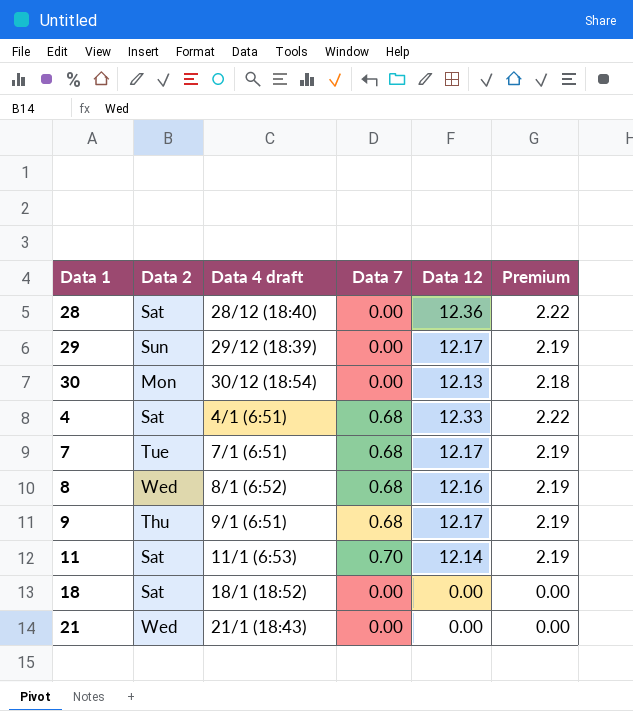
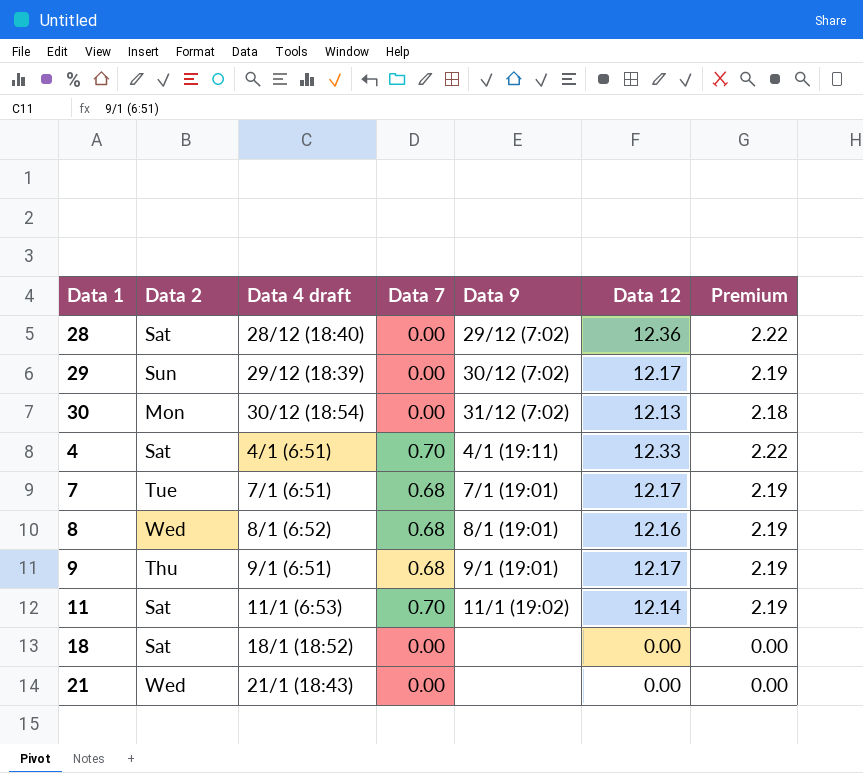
column Data 9 | position: none -> 5
4 | Data 7: 0.68 -> 0.70

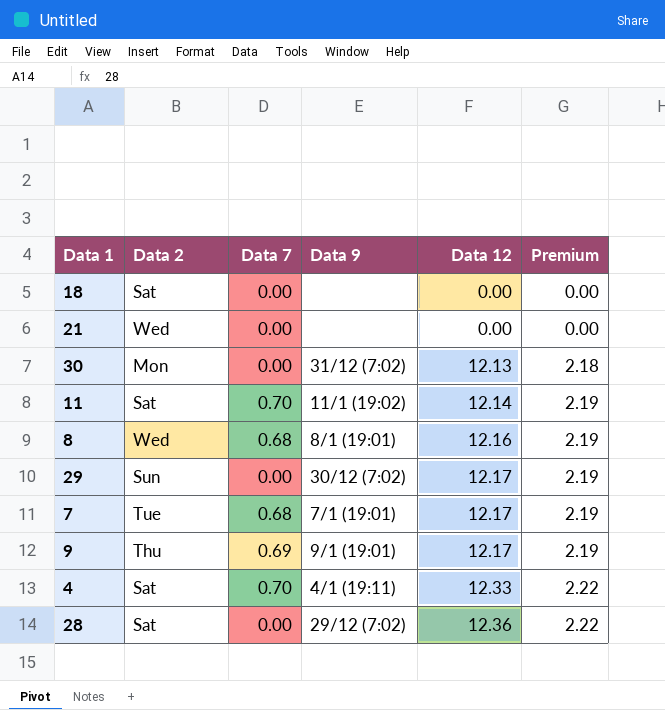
row order: none -> Data 12 ascending
column Data 4 draft | position: 3 -> none
9 | Data 7: 0.68 -> 0.69

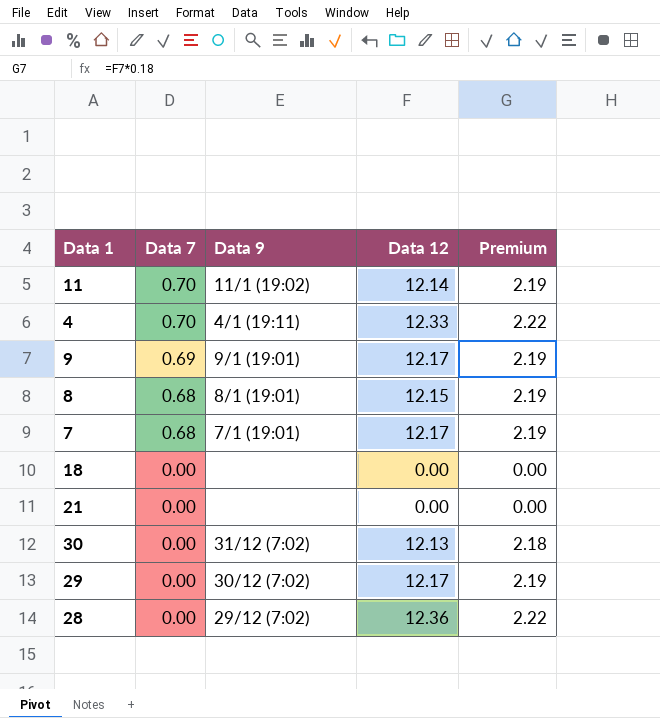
row order: Data 12 ascending -> Data 7 descending
column Data 2 | position: 2 -> none
8 | Data 12: 12.16 -> 12.15

